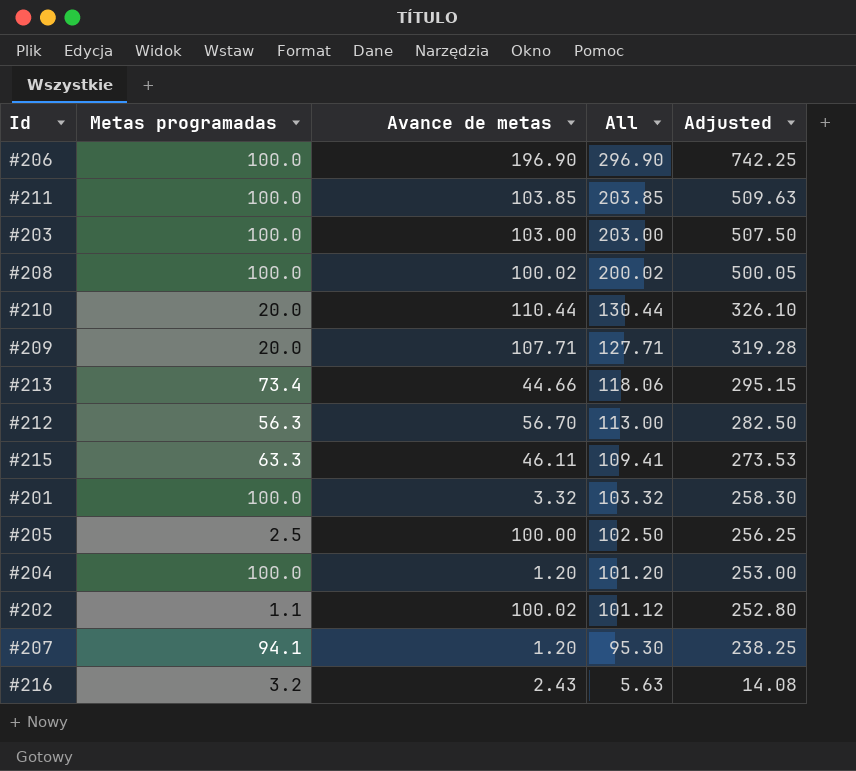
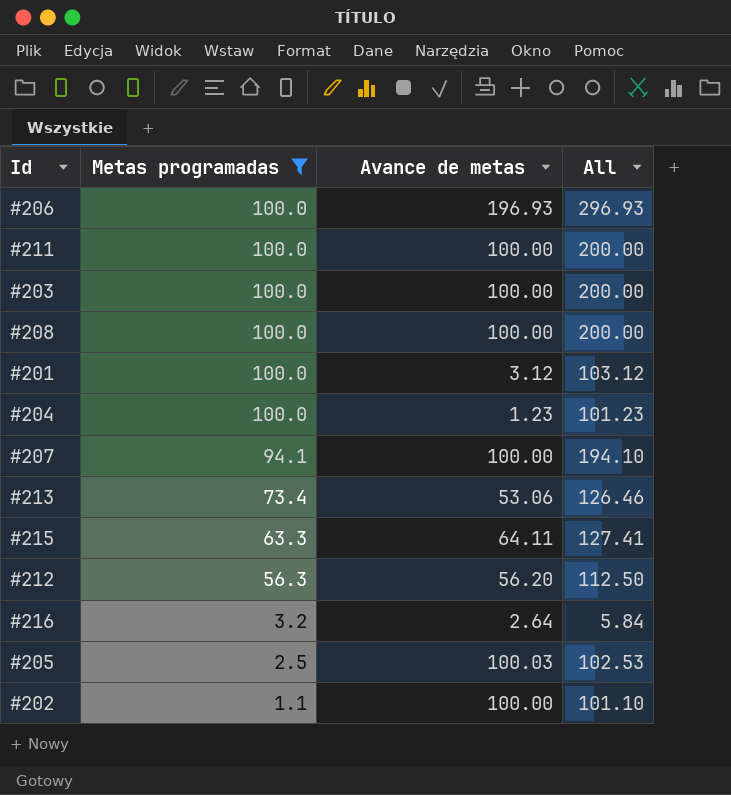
filter: none -> Metas programadas != 20.0
row order: All descending -> Metas programadas descending
column Adjusted | formula: [All] * 2.5 -> none
#206 | Avance de metas: 196.90 -> 196.93
#206 | All: 296.90 -> 296.93
#211 | Avance de metas: 103.85 -> 100.00
#211 | All: 203.85 -> 200.00
#203 | Avance de metas: 103.00 -> 100.00
#203 | All: 203.00 -> 200.00
#208 | Avance de metas: 100.02 -> 100.00
#208 | All: 200.02 -> 200.00
#201 | Avance de metas: 3.32 -> 3.12
#201 | All: 103.32 -> 103.12
#204 | Avance de metas: 1.20 -> 1.23
#204 | All: 101.20 -> 101.23
#207 | Avance de metas: 1.20 -> 100.00
#207 | All: 95.30 -> 194.10
#213 | Avance de metas: 44.66 -> 53.06
#213 | All: 118.06 -> 126.46
#215 | Avance de metas: 46.11 -> 64.11
#215 | All: 109.41 -> 127.41
#212 | Avance de metas: 56.70 -> 56.20
#212 | All: 113.00 -> 112.50
#216 | Avance de metas: 2.43 -> 2.64
#216 | All: 5.63 -> 5.84
#205 | Avance de metas: 100.00 -> 100.03
#205 | All: 102.50 -> 102.53
#202 | Avance de metas: 100.02 -> 100.00
#202 | All: 101.12 -> 101.10

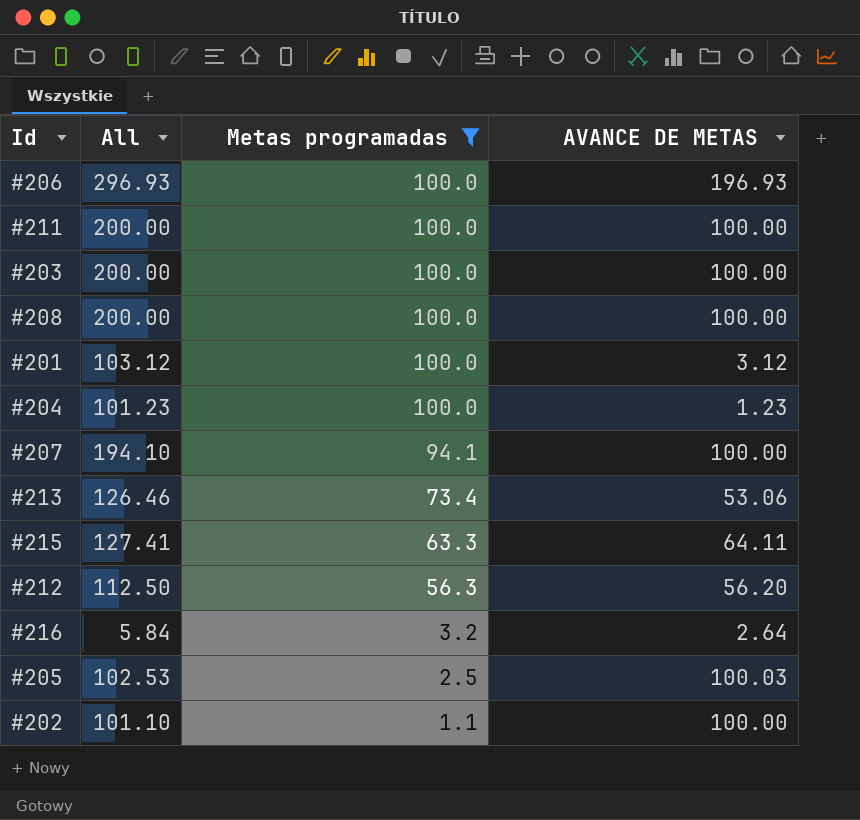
column All | position: 4 -> 2
column name: Avance de metas -> AVANCE DE METAS

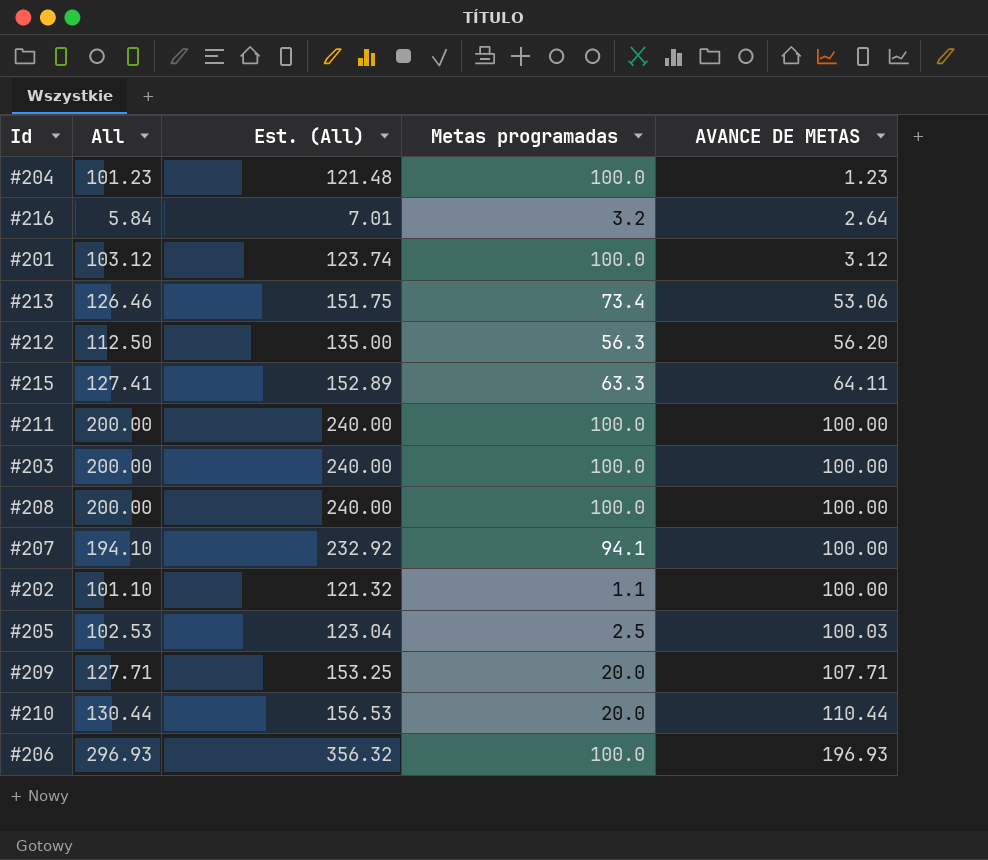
filter: Metas programadas != 20.0 -> none
row order: Metas programadas descending -> AVANCE DE METAS ascending
column Est. (All) | formula: none -> [All] * 1.2

